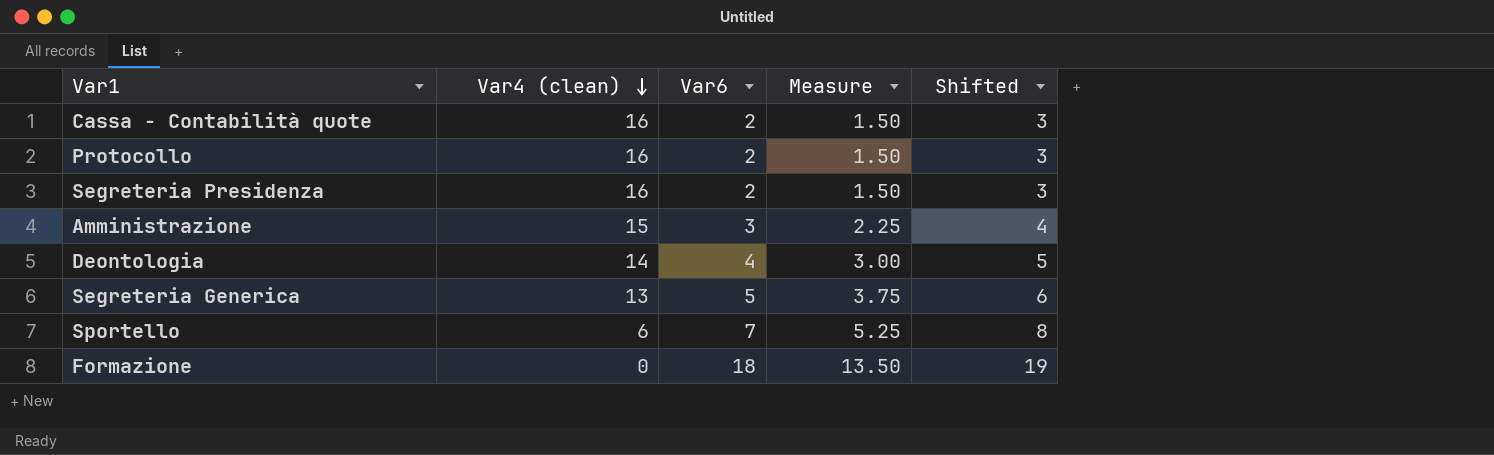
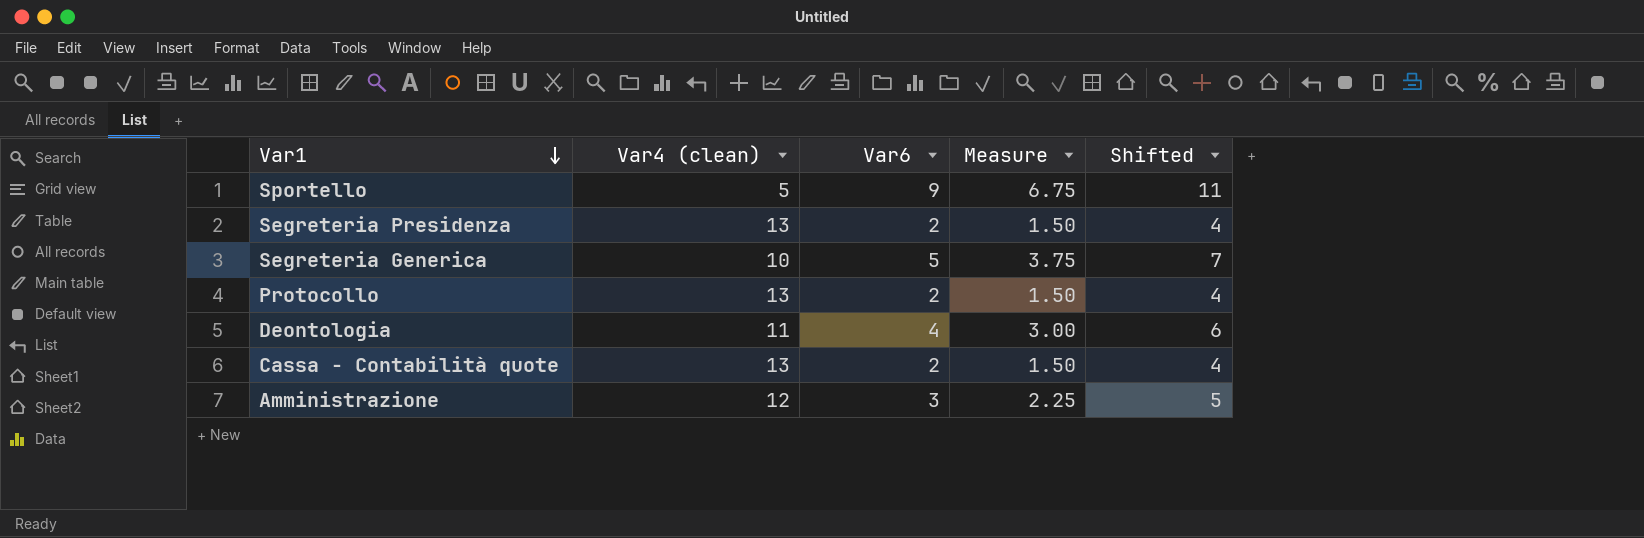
row order: Var4 (clean) descending -> Var1 descending
column Shifted | formula: [Var6] + 1 -> [Var6] + 2
row Formazione: 0 | 18 | 13.50 | 19 -> none
Sportello | Var4 (clean): 6 -> 5
Sportello | Var6: 7 -> 9
Sportello | Measure: 5.25 -> 6.75
Segreteria Presidenza | Var4 (clean): 16 -> 13
Segreteria Generica | Var4 (clean): 13 -> 10
Protocollo | Var4 (clean): 16 -> 13
Deontologia | Var4 (clean): 14 -> 11
Cassa - Contabilità quote | Var4 (clean): 16 -> 13
Amministrazione | Var4 (clean): 15 -> 12

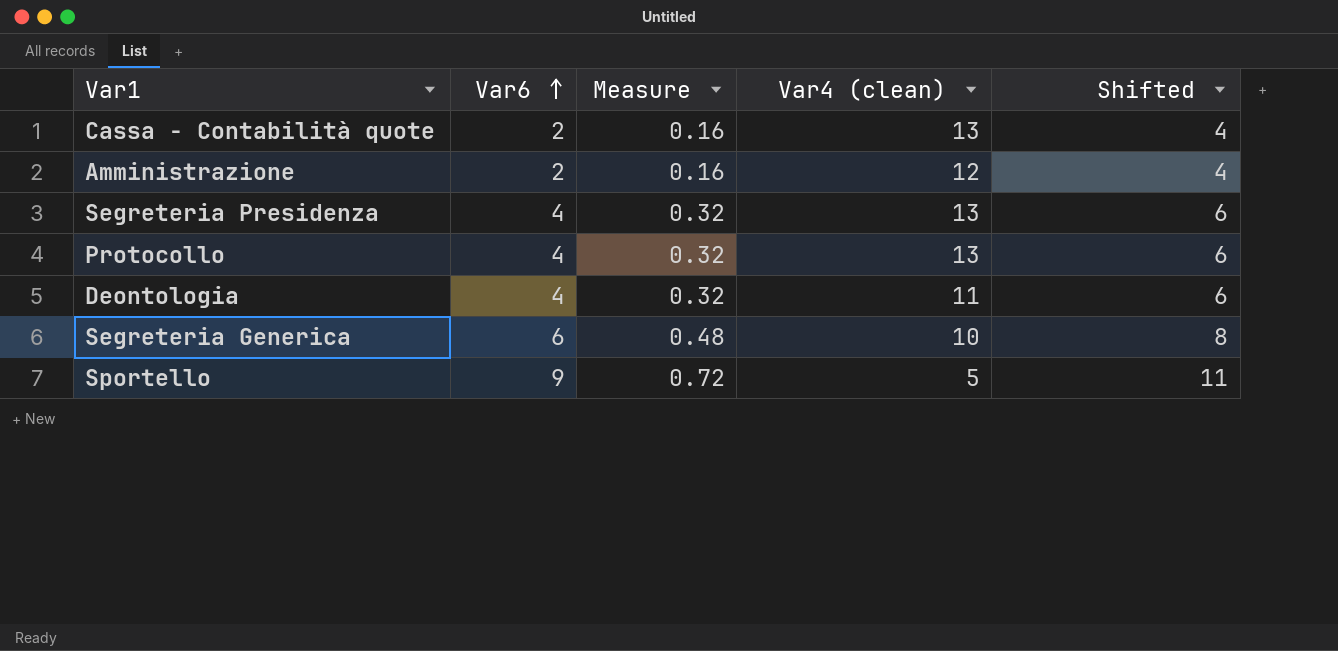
row order: Var1 descending -> Var6 ascending
column Measure | formula: [Var6] * 0.75 -> [Var6] * 0.08
column Var4 (clean) | position: 2 -> 4
Amministrazione | Var6: 3 -> 2
Amministrazione | Shifted: 5 -> 4
Segreteria Presidenza | Var6: 2 -> 4
Segreteria Presidenza | Shifted: 4 -> 6
Protocollo | Var6: 2 -> 4
Protocollo | Shifted: 4 -> 6
Segreteria Generica | Var6: 5 -> 6
Segreteria Generica | Shifted: 7 -> 8

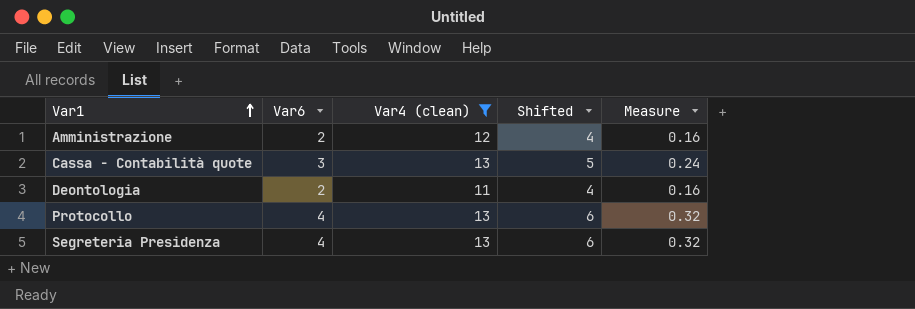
filter: none -> Var4 (clean) >= 11
row order: Var6 ascending -> Var1 ascending
column Measure | position: 3 -> 5
Cassa - Contabilità quote | Var6: 2 -> 3
Cassa - Contabilità quote | Shifted: 4 -> 5
Cassa - Contabilità quote | Measure: 0.16 -> 0.24
Deontologia | Var6: 4 -> 2
Deontologia | Shifted: 6 -> 4
Deontologia | Measure: 0.32 -> 0.16

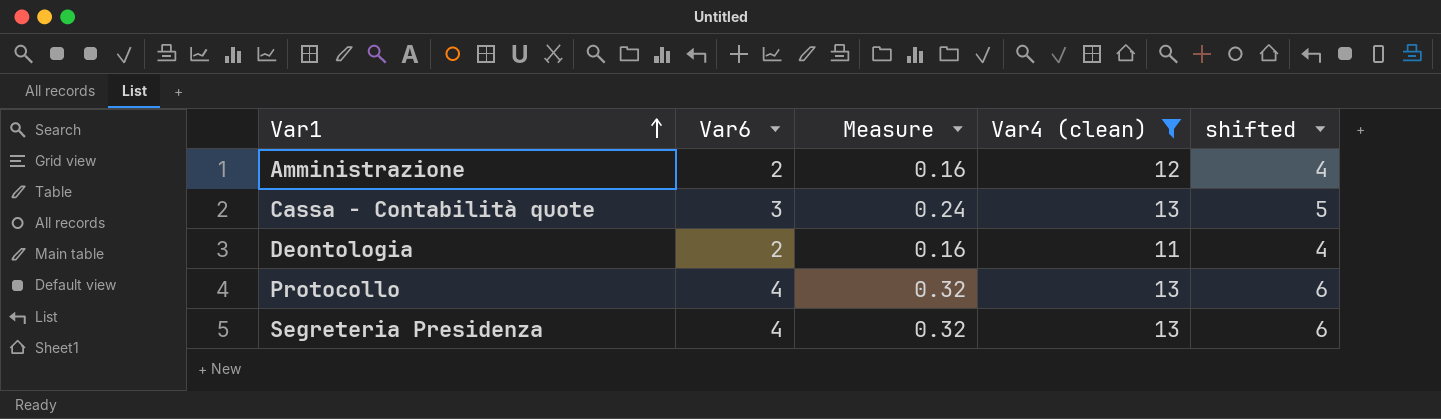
column Measure | position: 5 -> 3
column name: Shifted -> shifted

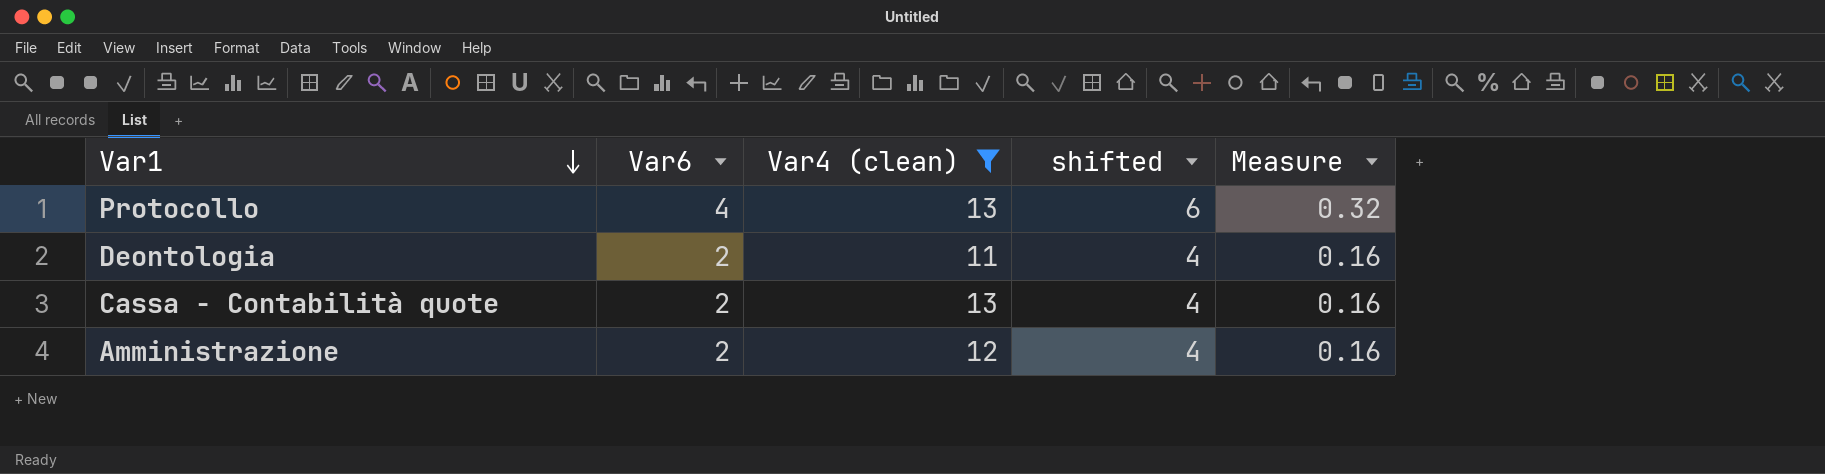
row order: Var1 ascending -> Var1 descending
column Measure | position: 3 -> 5
row Segreteria Presidenza: 4 | 0.32 | 13 | 6 -> none
Cassa - Contabilità quote | Var6: 3 -> 2
Cassa - Contabilità quote | shifted: 5 -> 4
Cassa - Contabilità quote | Measure: 0.24 -> 0.16

